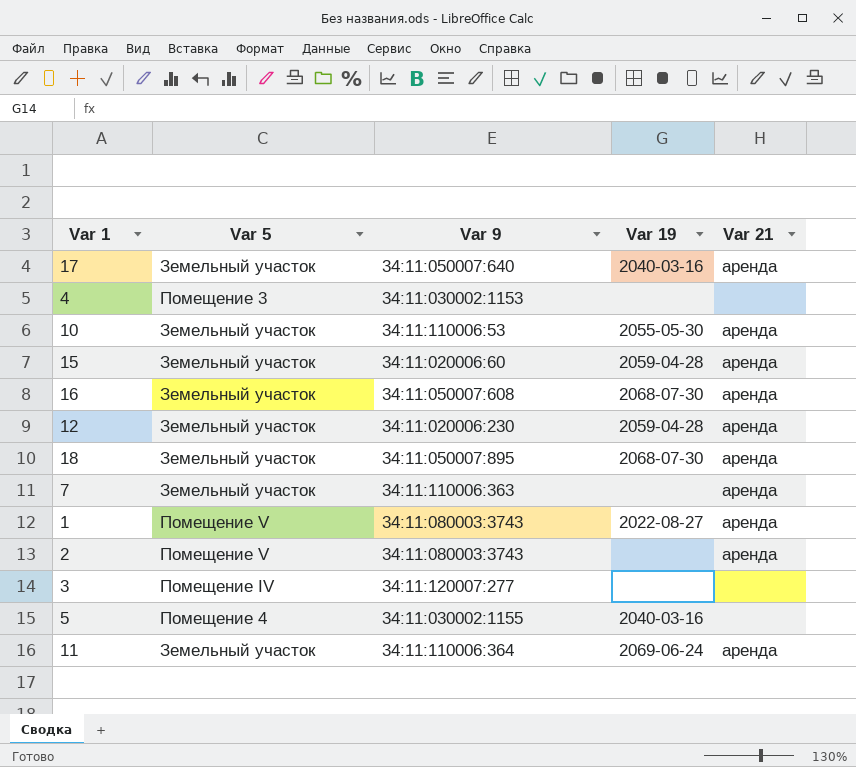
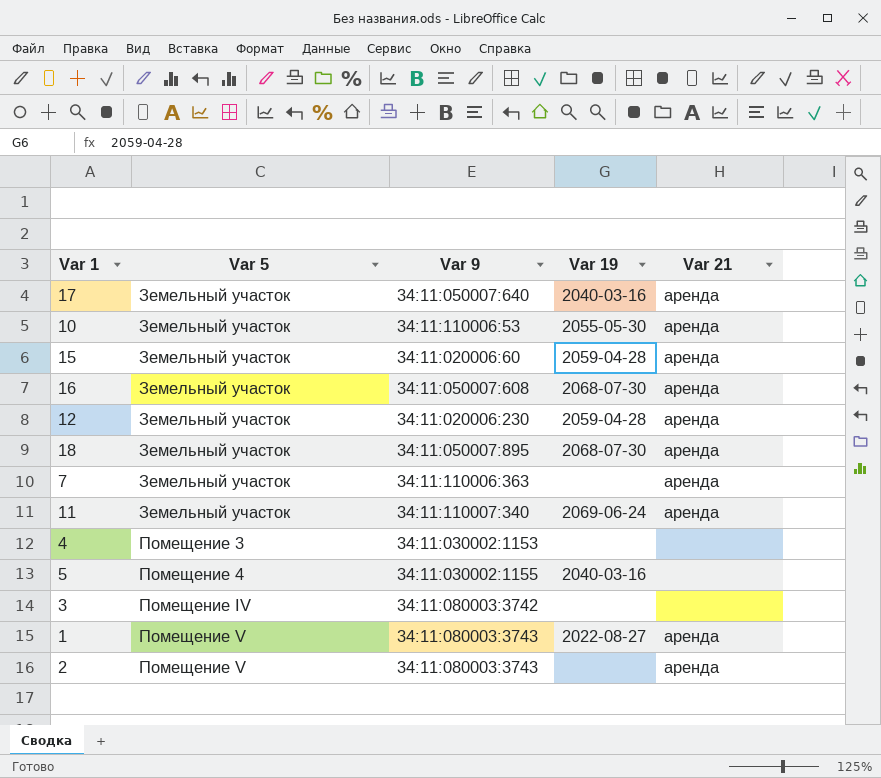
row order: none -> Var 5 ascending
11 | Var 9: 34:11:110006:364 -> 34:11:110007:340
3 | Var 9: 34:11:120007:277 -> 34:11:080003:3742

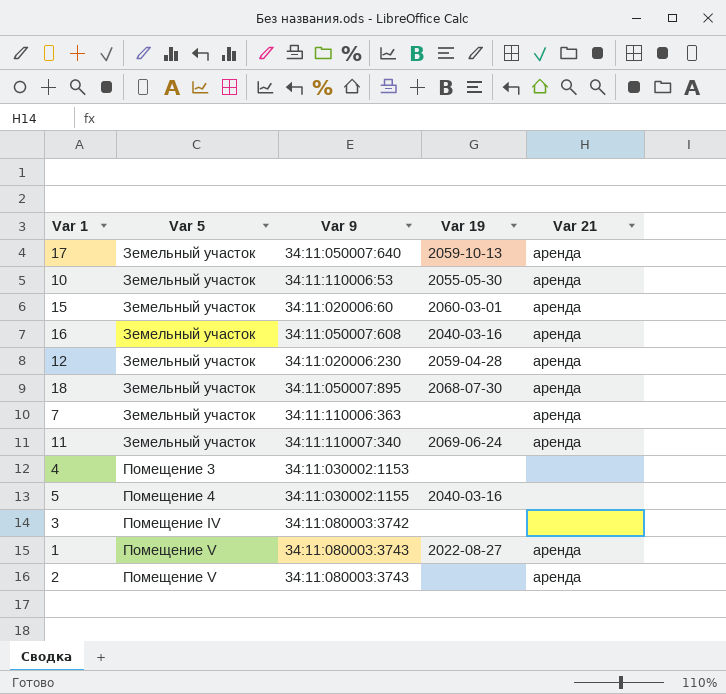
17 | Var 19: 2040-03-16 -> 2059-10-13
15 | Var 19: 2059-04-28 -> 2060-03-01
16 | Var 19: 2068-07-30 -> 2040-03-16

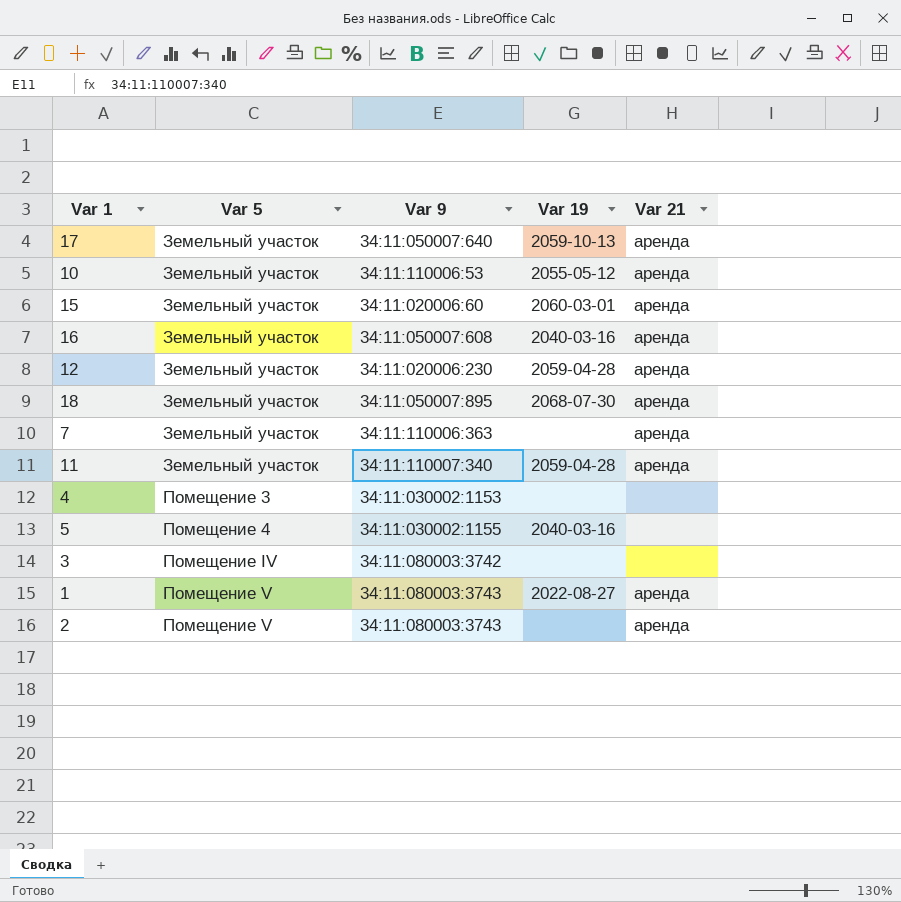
10 | Var 19: 2055-05-30 -> 2055-05-12
11 | Var 19: 2069-06-24 -> 2059-04-28

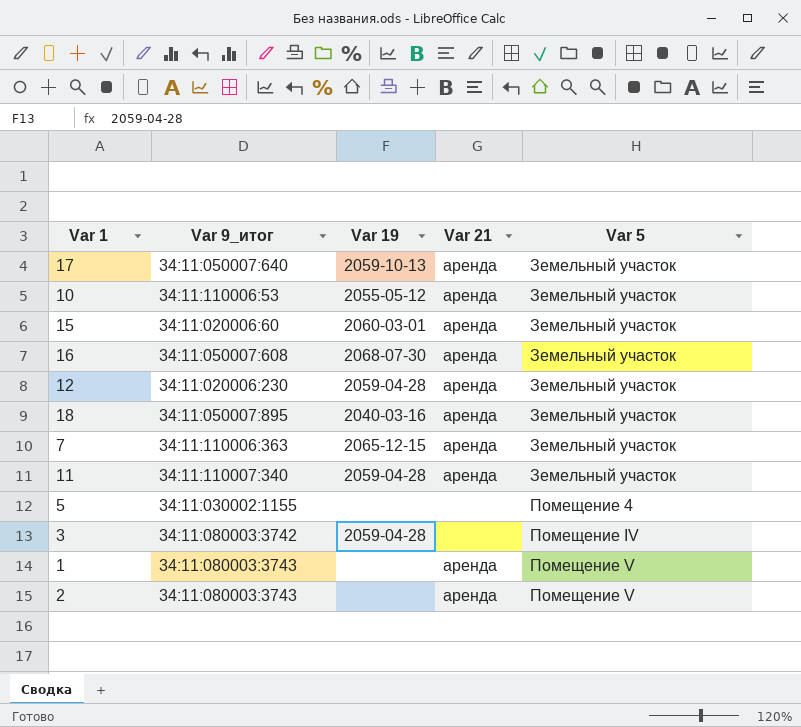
column name: Var 9 -> Var 9_итог
column Var 5 | position: 2 -> 5
row 4: Помещение 3 | 34:11:030002:1153 | none | none -> none
16 | Var 19: 2040-03-16 -> 2068-07-30
18 | Var 19: 2068-07-30 -> 2040-03-16
7 | Var 19: none -> 2065-12-15
5 | Var 19: 2040-03-16 -> none
3 | Var 19: none -> 2059-04-28
1 | Var 19: 2022-08-27 -> none

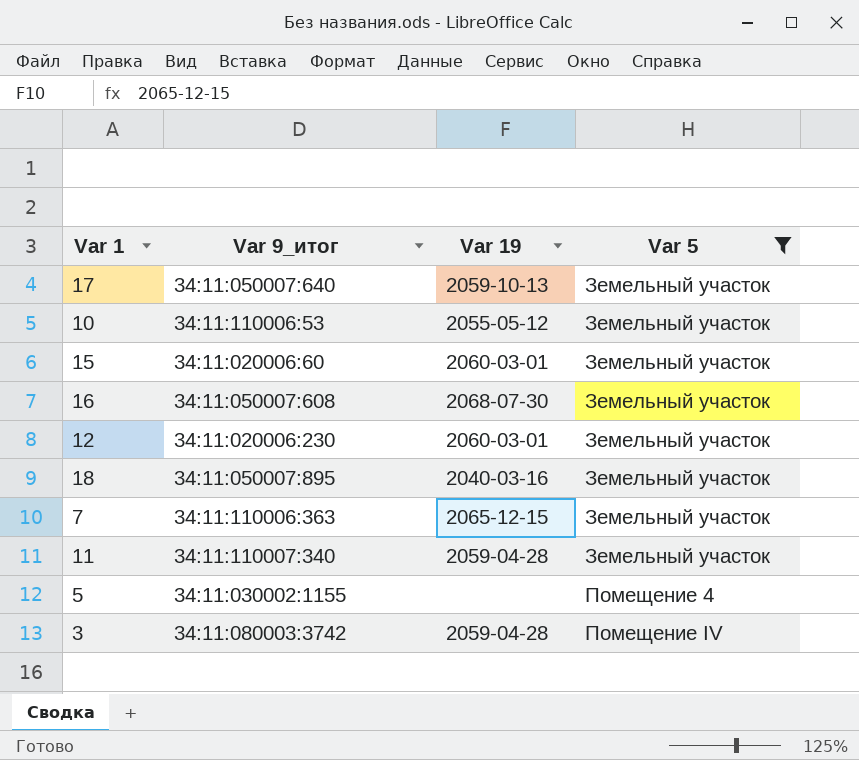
filter: none -> Var 5 != Помещение V
column Var 21 | position: 4 -> none
12 | Var 19: 2059-04-28 -> 2060-03-01

